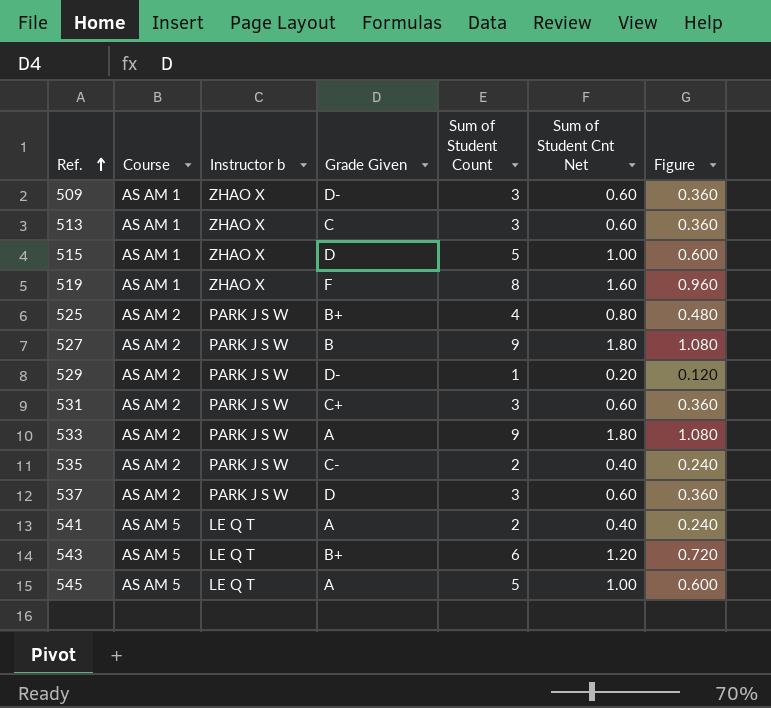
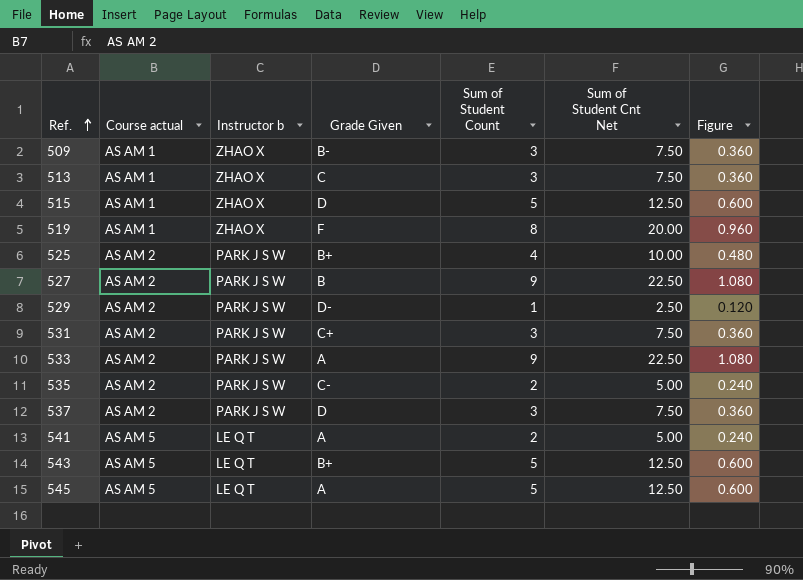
column name: Course -> Course actual
column Sum of Student Cnt Net | formula: [Sum of Student Count] * 0.2 -> [Sum of Student Count] * 2.5
509 | Grade Given: D- -> B-
543 | Sum of Student Count: 6 -> 5
543 | Figure: 0.720 -> 0.600

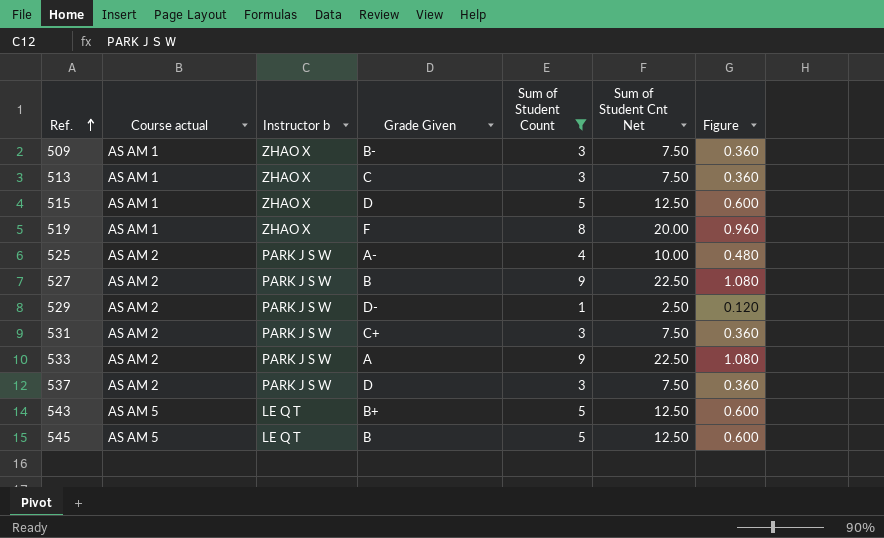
filter: none -> Sum of Student Count != 2
525 | Grade Given: B+ -> A-
545 | Grade Given: A -> B

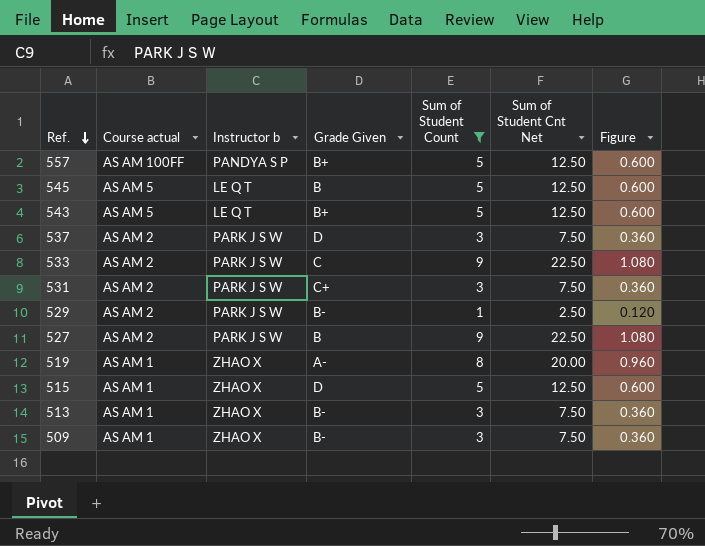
row order: Ref. ascending -> Ref. descending
row 525: AS AM 2 | PARK J S W | A- | 4 | 10.00 | 0.480 -> none
row 557: none -> AS AM 100FF | PANDYA S P | B+ | 5 | 12.50 | 0.600
533 | Grade Given: A -> C
529 | Grade Given: D- -> B-
519 | Grade Given: F -> A-
513 | Grade Given: C -> B-

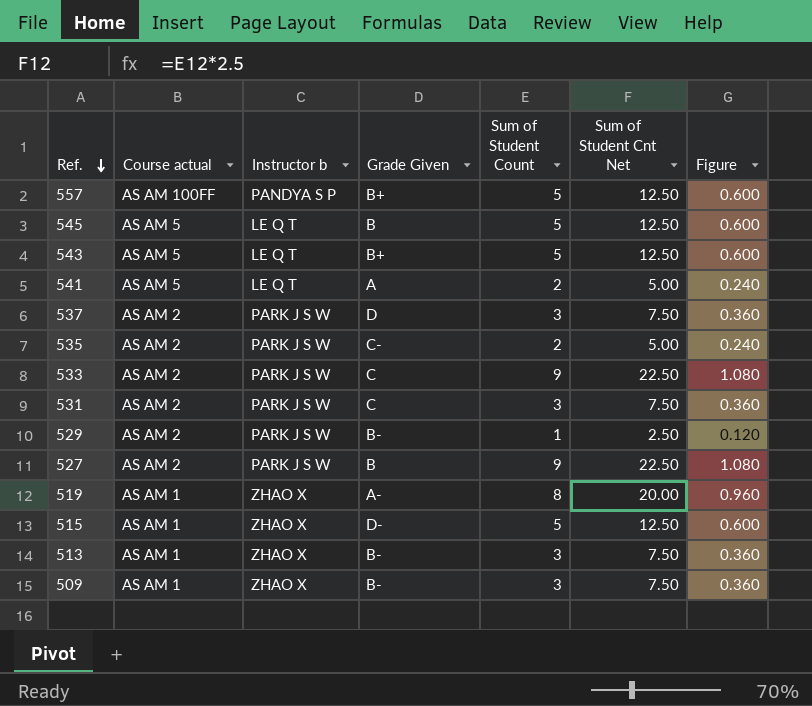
filter: Sum of Student Count != 2 -> none
531 | Grade Given: C+ -> C
515 | Grade Given: D -> D-

